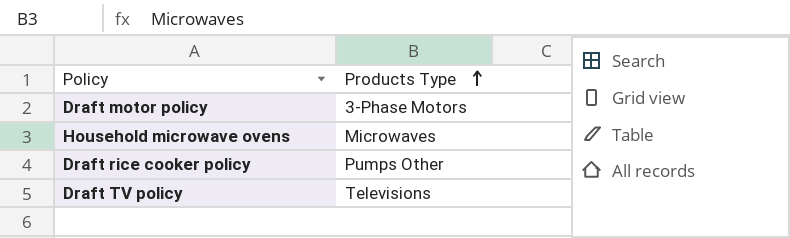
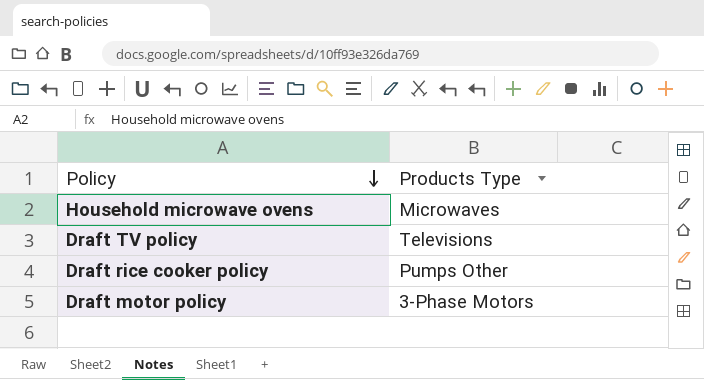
row order: Products Type ascending -> Policy descending

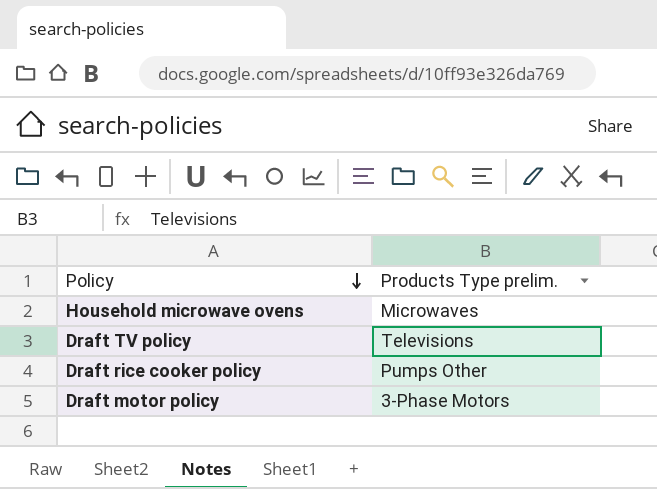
column name: Products Type -> Products Type prelim.

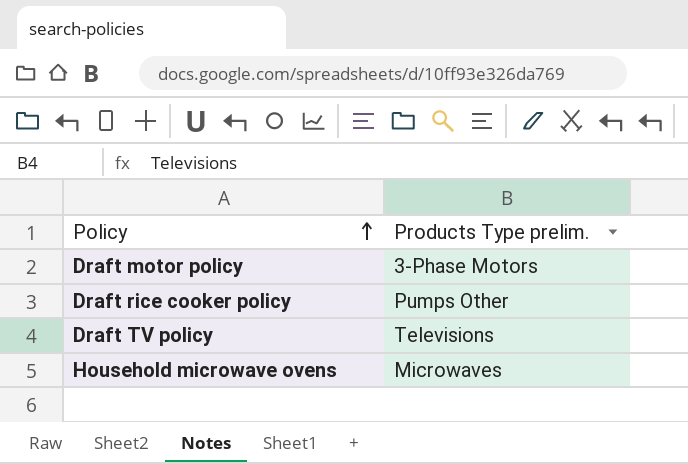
row order: Policy descending -> Policy ascending

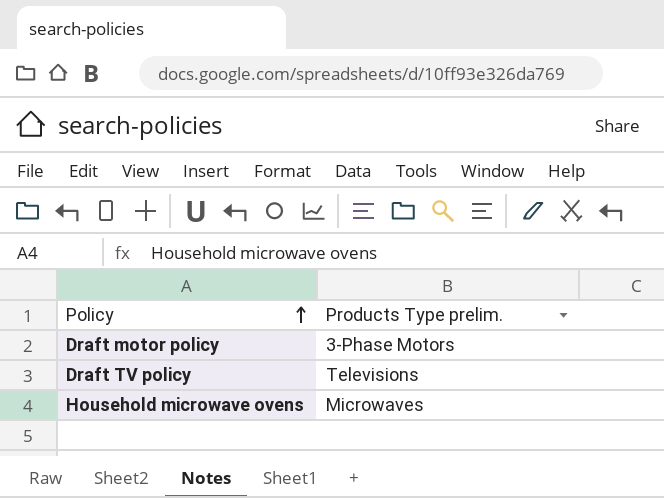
row Draft rice cooker policy: Pumps Other -> none

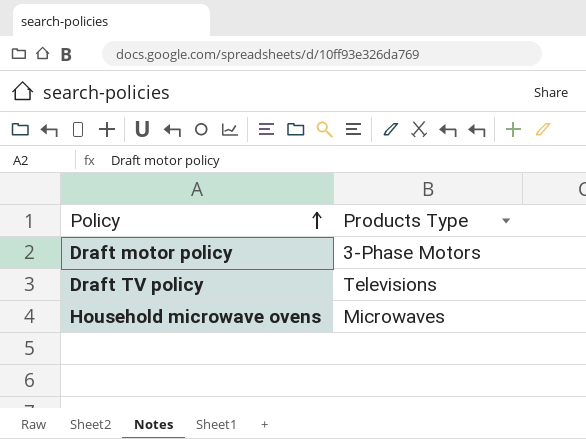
column name: Products Type prelim. -> Products Type

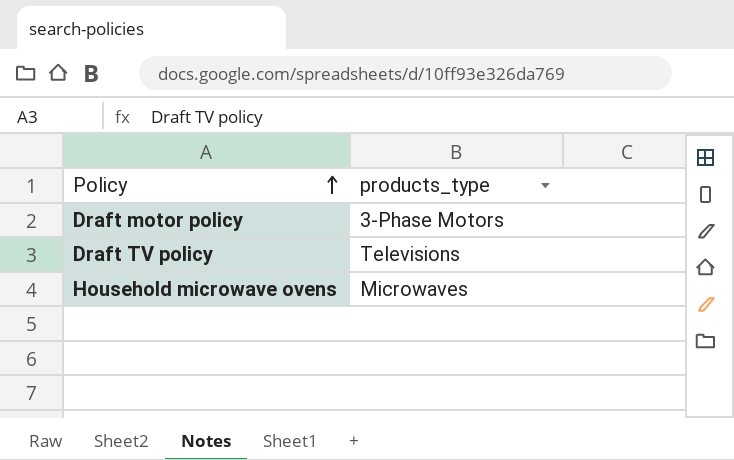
column name: Products Type -> products_type

